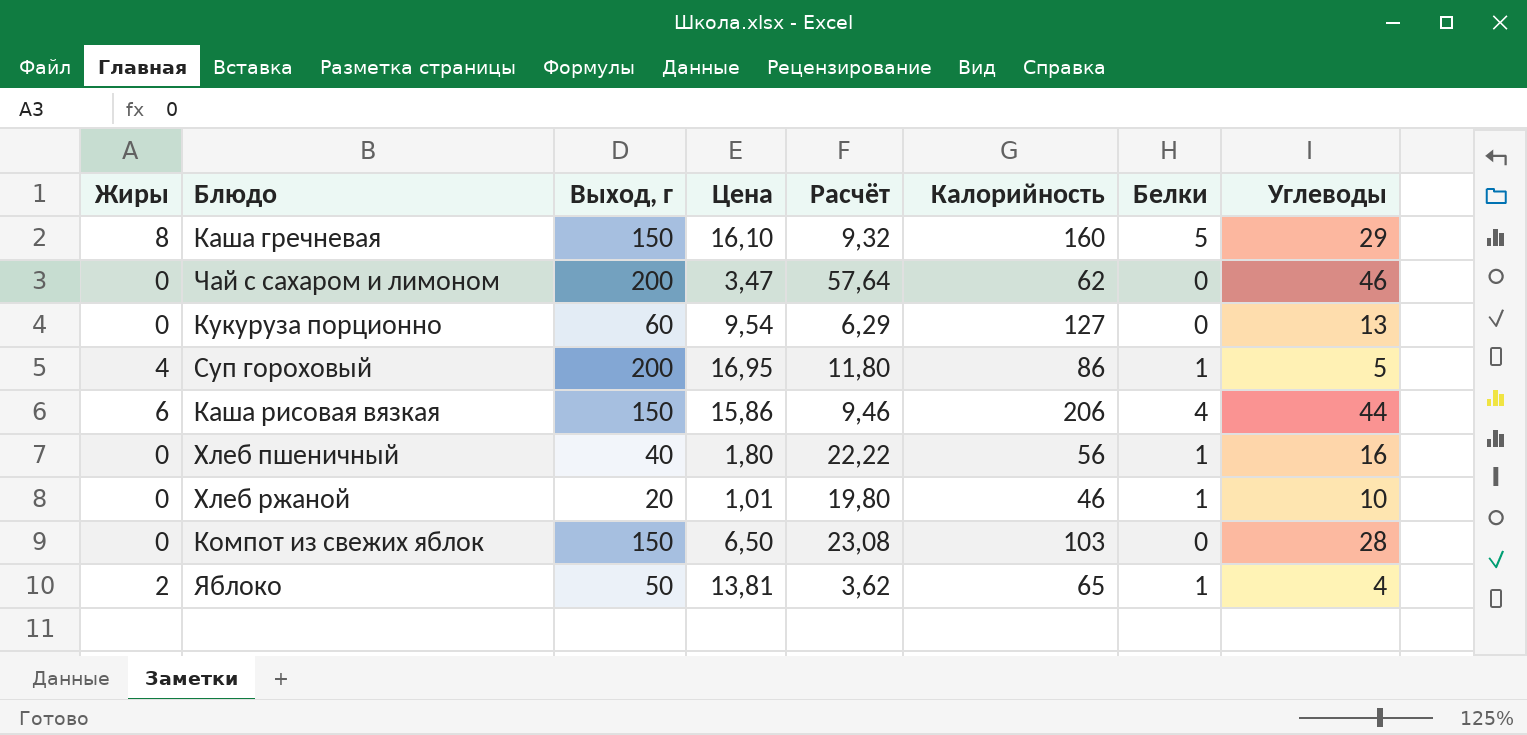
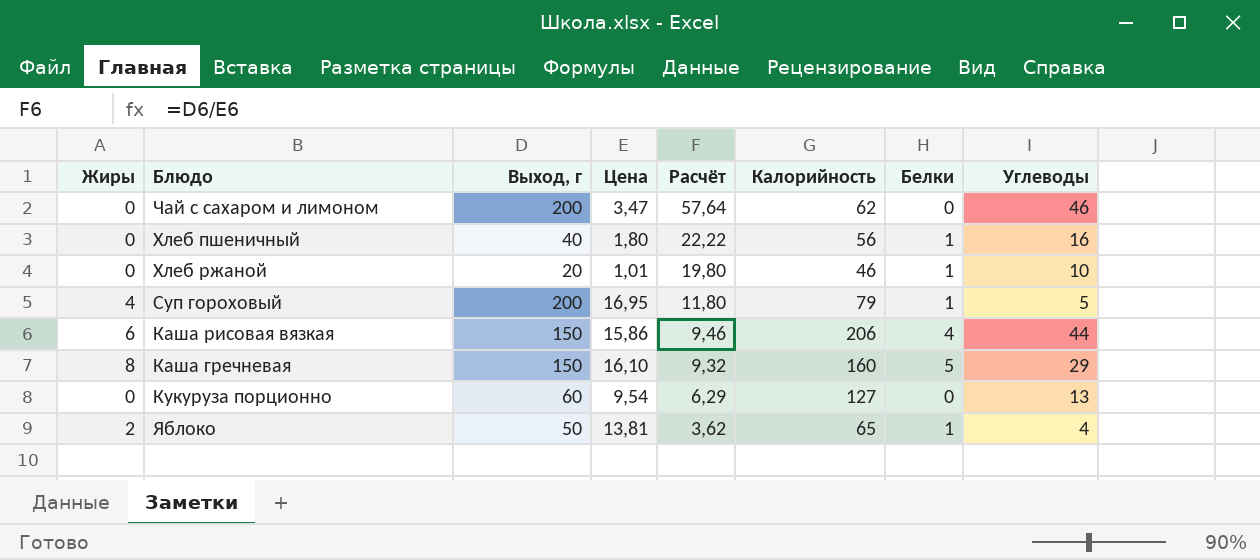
row order: none -> Расчёт descending
row Компот из свежих яблок: 0 | 150 | 6,50 | 23,08 | 103 | 0 | 28 -> none
Суп гороховый | Калорийность: 86 -> 79

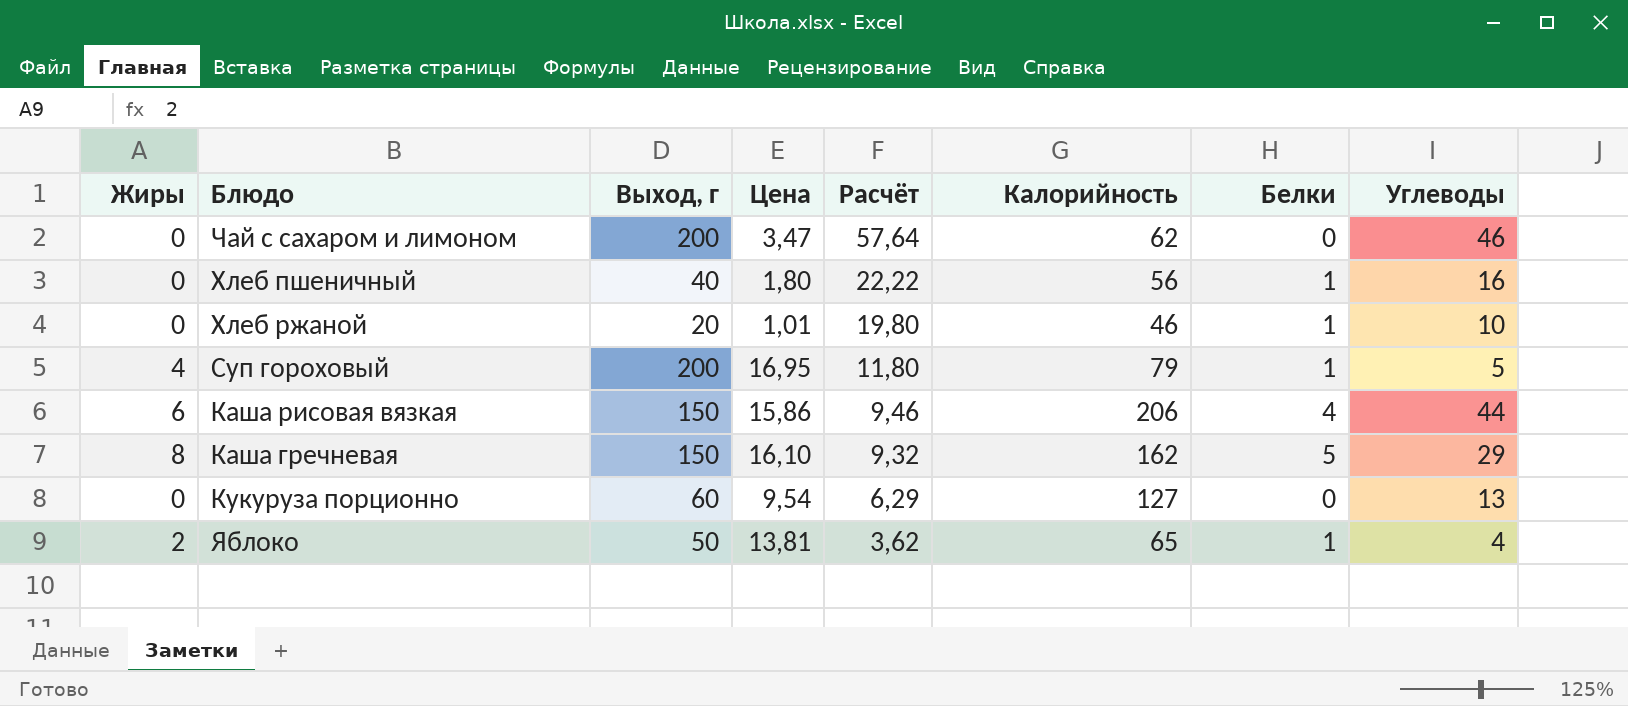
Каша гречневая | Калорийность: 160 -> 162

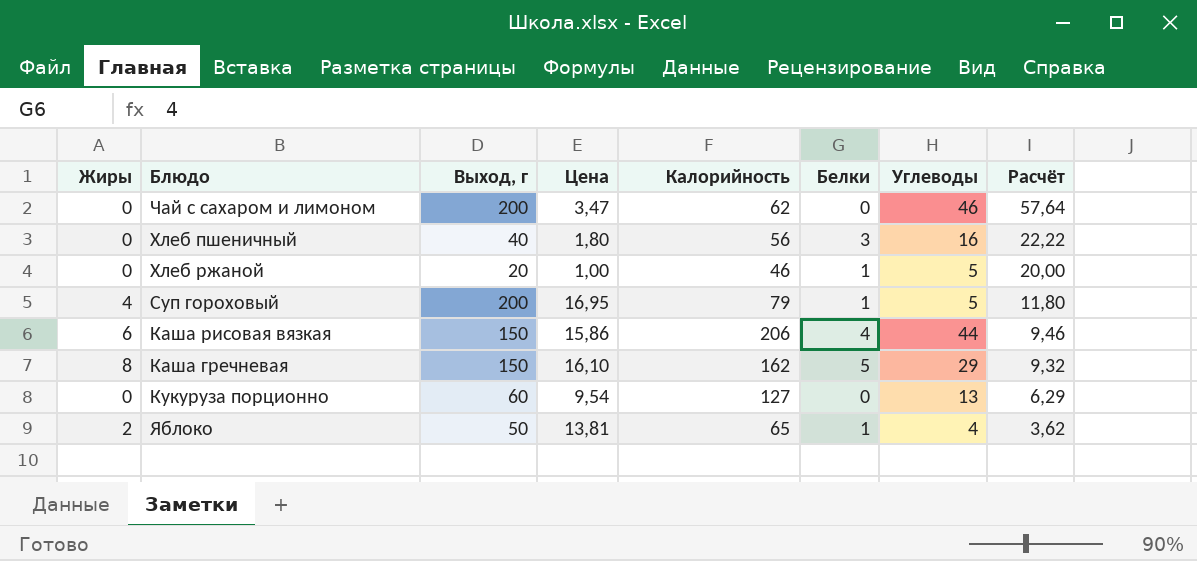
column Расчёт | position: 5 -> 8
Хлеб пшеничный | Белки: 1 -> 3
Хлеб ржаной | Цена: 1,01 -> 1,00
Хлеб ржаной | Углеводы: 10 -> 5
Хлеб ржаной | Расчёт: 19,80 -> 20,00

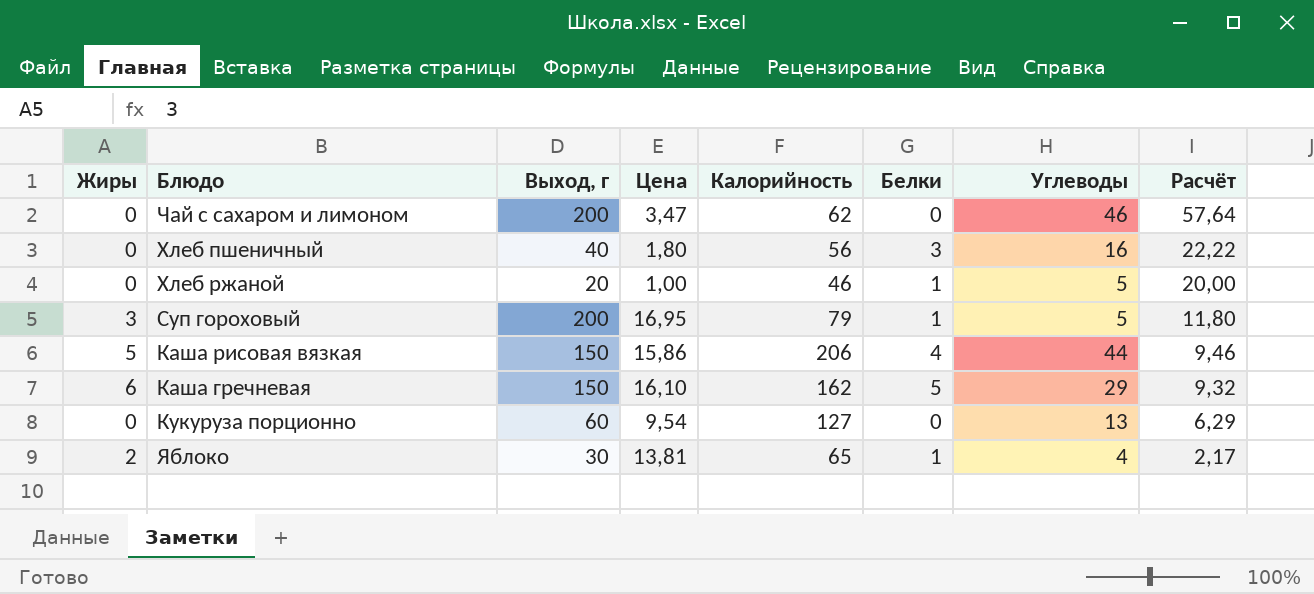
Суп гороховый | Жиры: 4 -> 3
Каша рисовая вязкая | Жиры: 6 -> 5
Каша гречневая | Жиры: 8 -> 6
Яблоко | Выход, г: 50 -> 30
Яблоко | Расчёт: 3,62 -> 2,17

